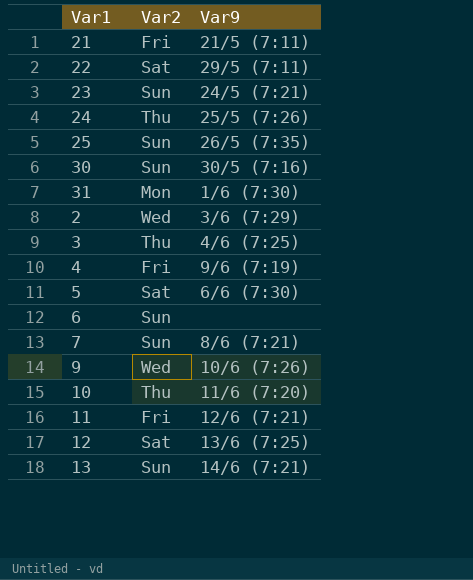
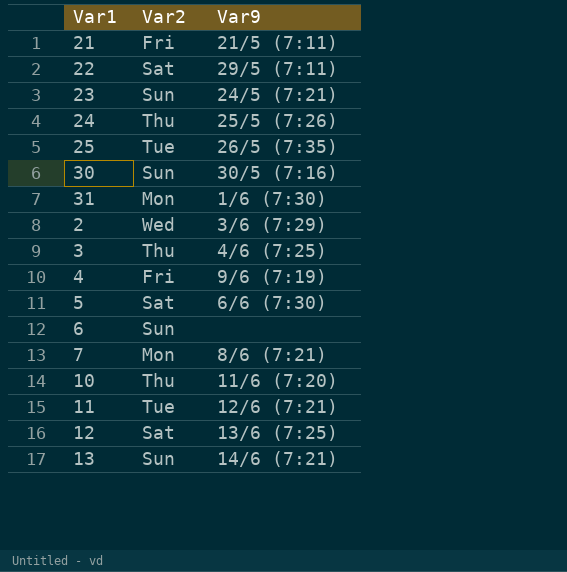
row 9: Wed | 10/6 (7:26) -> none
25 | Var2: Sun -> Tue
7 | Var2: Sun -> Mon
11 | Var2: Fri -> Tue

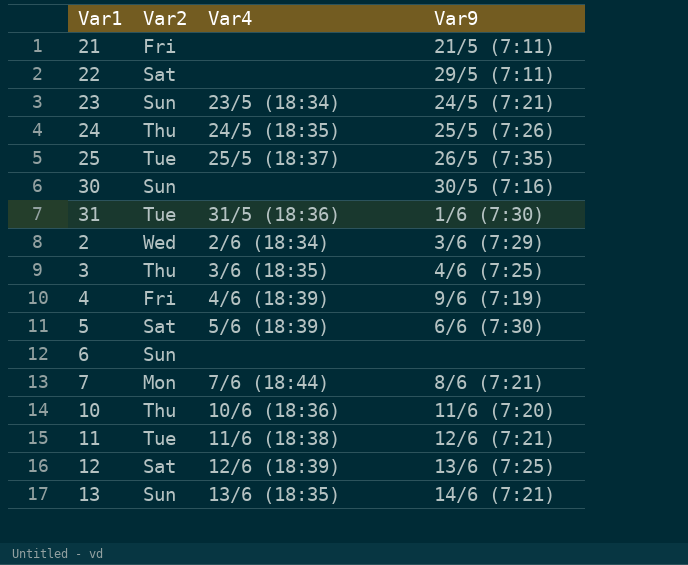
column Var4 | position: none -> 3
31 | Var2: Mon -> Tue

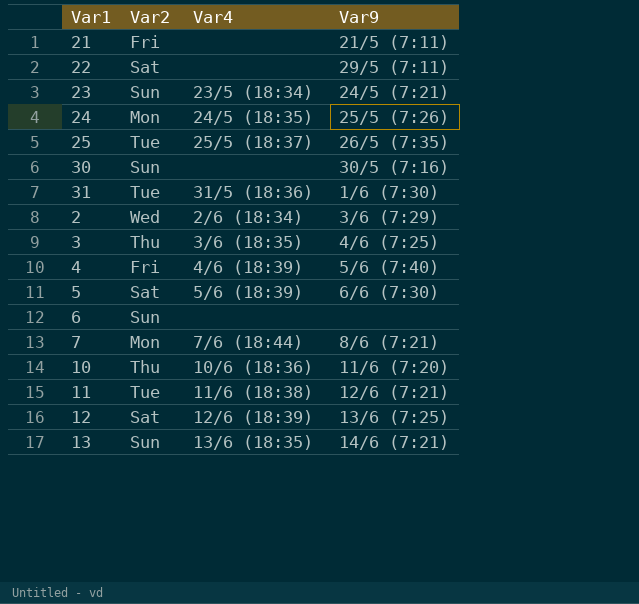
24 | Var2: Thu -> Mon
4 | Var9: 9/6 (7:19) -> 5/6 (7:40)

